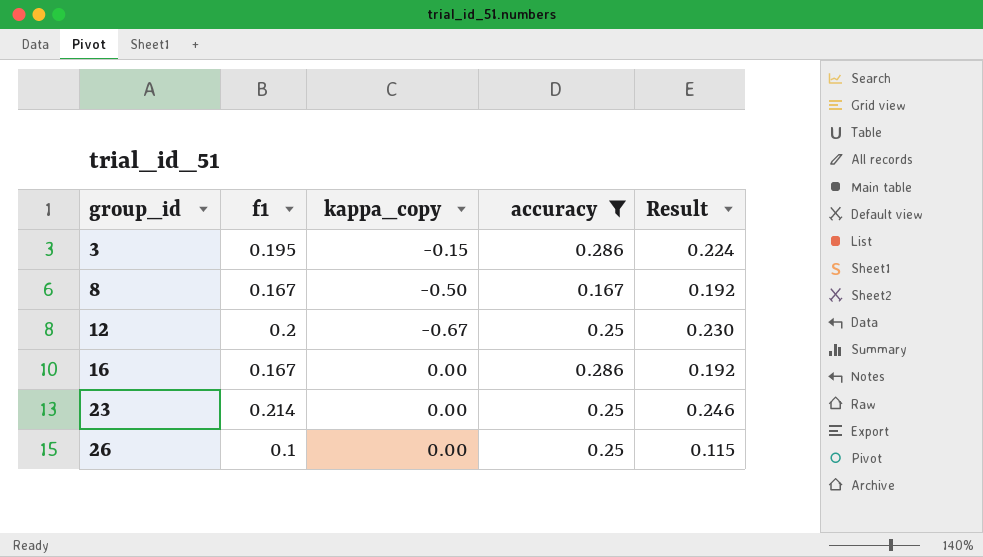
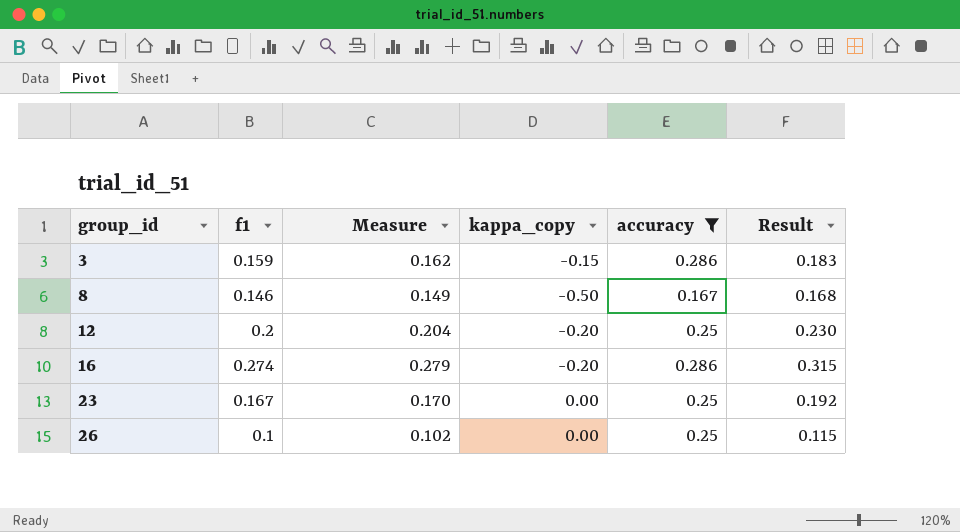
column Measure | formula: none -> [f1] * 1.02
3 | f1: 0.195 -> 0.159
3 | Result: 0.224 -> 0.183
8 | f1: 0.167 -> 0.146
8 | Result: 0.192 -> 0.168
12 | kappa_copy: -0.67 -> -0.20
16 | f1: 0.167 -> 0.274
16 | kappa_copy: 0.00 -> -0.20
16 | Result: 0.192 -> 0.315
23 | f1: 0.214 -> 0.167
23 | Result: 0.246 -> 0.192

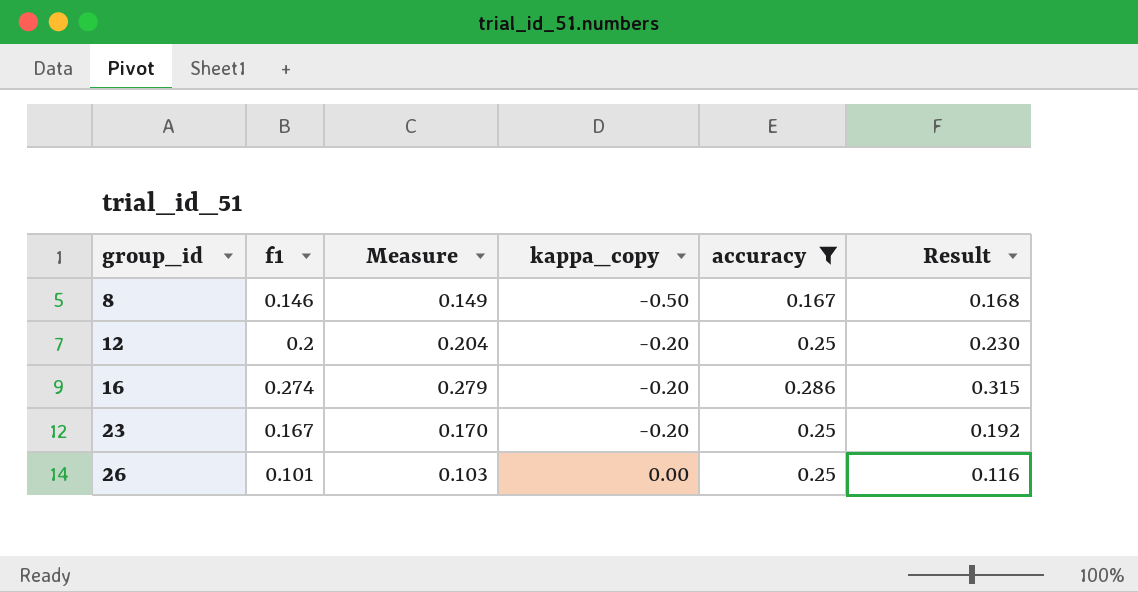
row 3: 0.159 | 0.162 | -0.15 | 0.286 | 0.183 -> none
23 | kappa_copy: 0.00 -> -0.20
26 | f1: 0.1 -> 0.101
26 | Measure: 0.102 -> 0.103
26 | Result: 0.115 -> 0.116

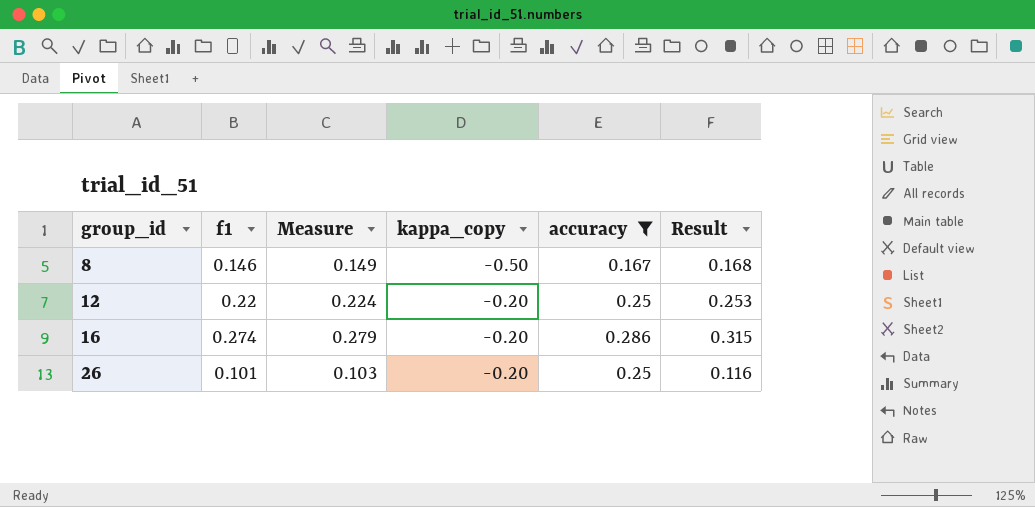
row 23: 0.167 | 0.170 | -0.20 | 0.25 | 0.192 -> none
12 | f1: 0.2 -> 0.22
12 | Measure: 0.204 -> 0.224
12 | Result: 0.230 -> 0.253
26 | kappa_copy: 0.00 -> -0.20

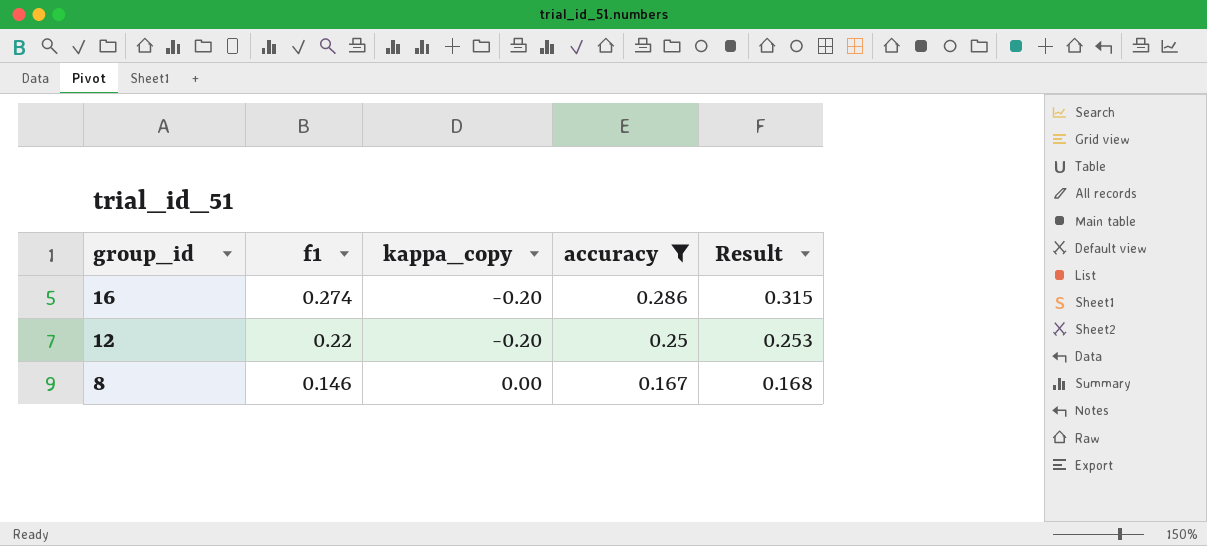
row order: group_id ascending -> group_id descending
column Measure | formula: [f1] * 1.02 -> none
row 26: 0.101 | 0.103 | -0.20 | 0.25 | 0.116 -> none
8 | kappa_copy: -0.50 -> 0.00

